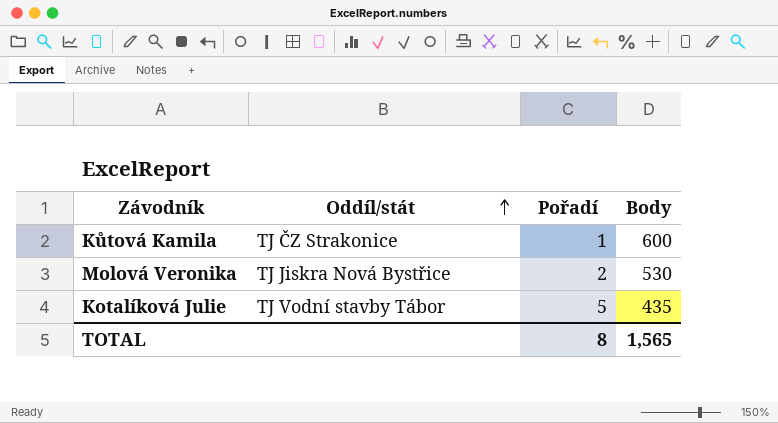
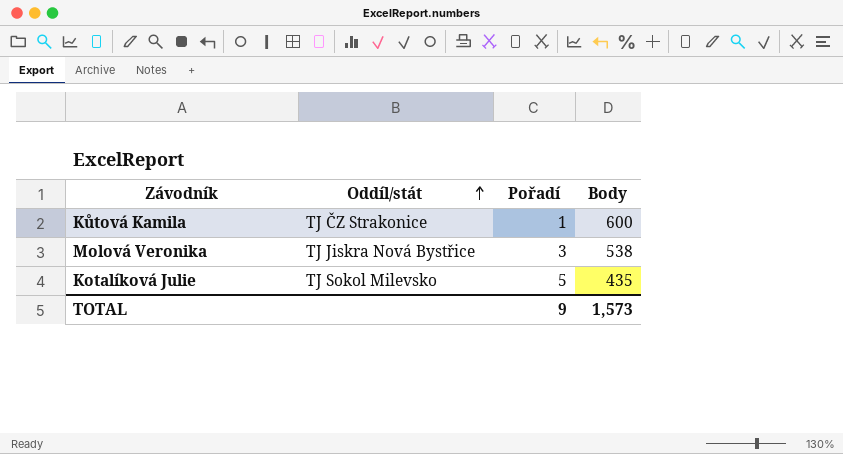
Molová Veronika | Pořadí: 2 -> 3
Molová Veronika | Body: 530 -> 538
Kotalíková Julie | Oddíl/stát: TJ Vodní stavby Tábor -> TJ Sokol Milevsko
TOTAL | Pořadí: 8 -> 9
TOTAL | Body: 1,565 -> 1,573

